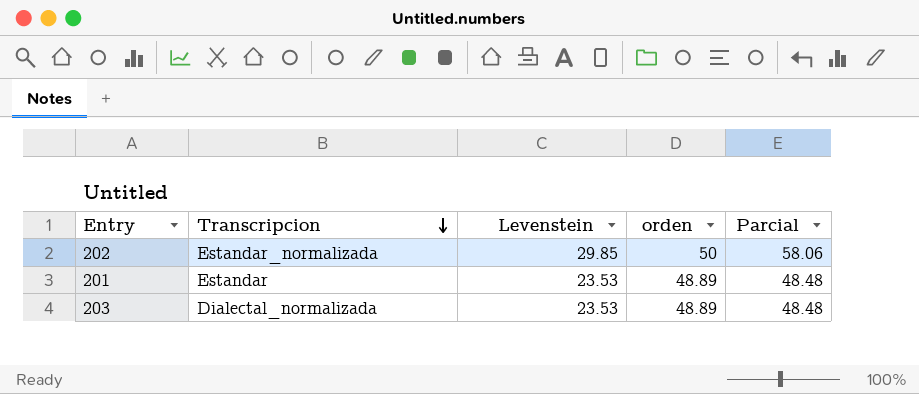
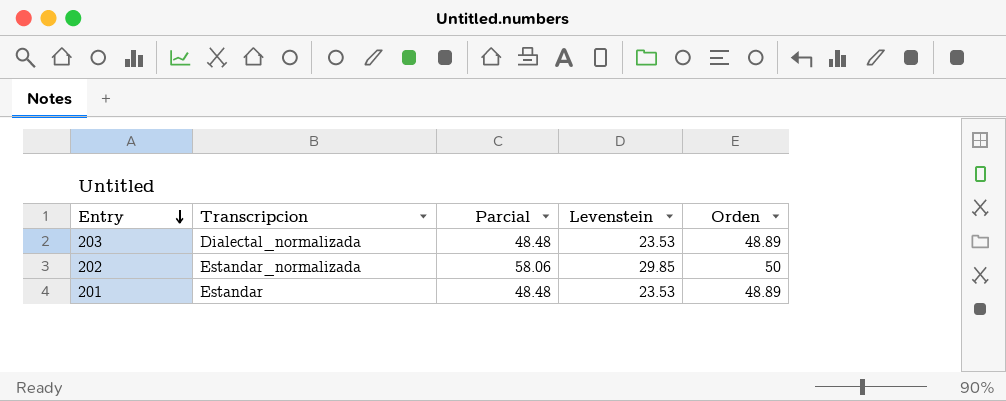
row order: Transcripcion descending -> Entry descending
column Parcial | position: 5 -> 3
column name: orden -> Orden

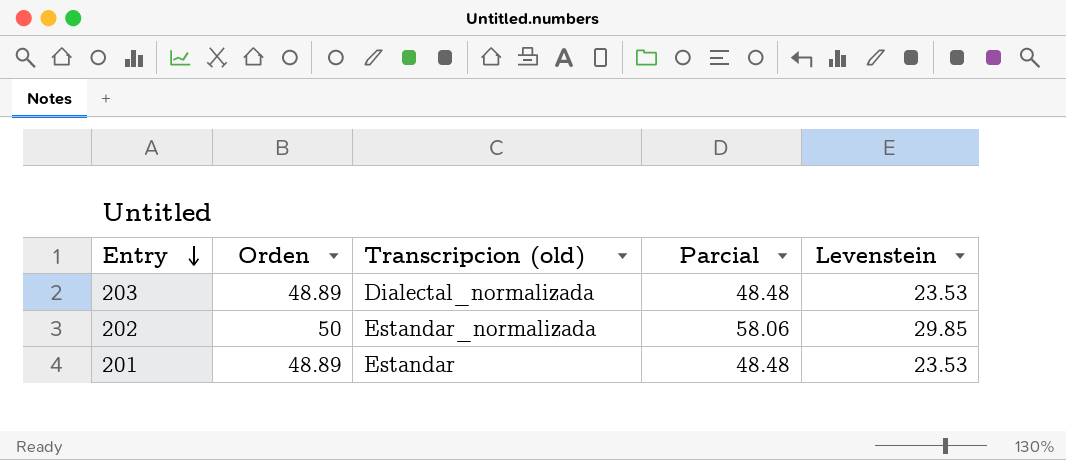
column Orden | position: 5 -> 2
column name: Transcripcion -> Transcripcion (old)

